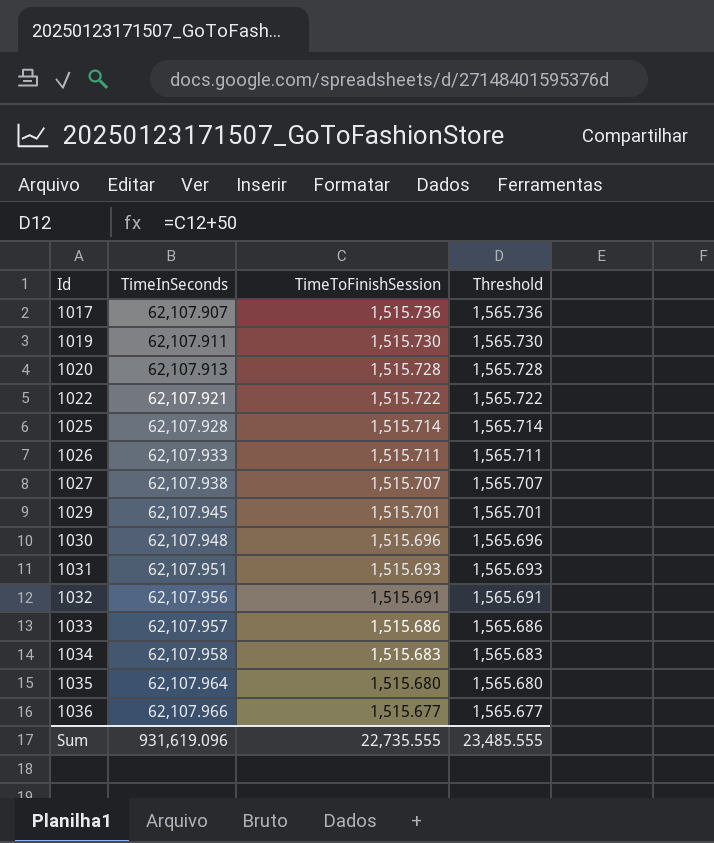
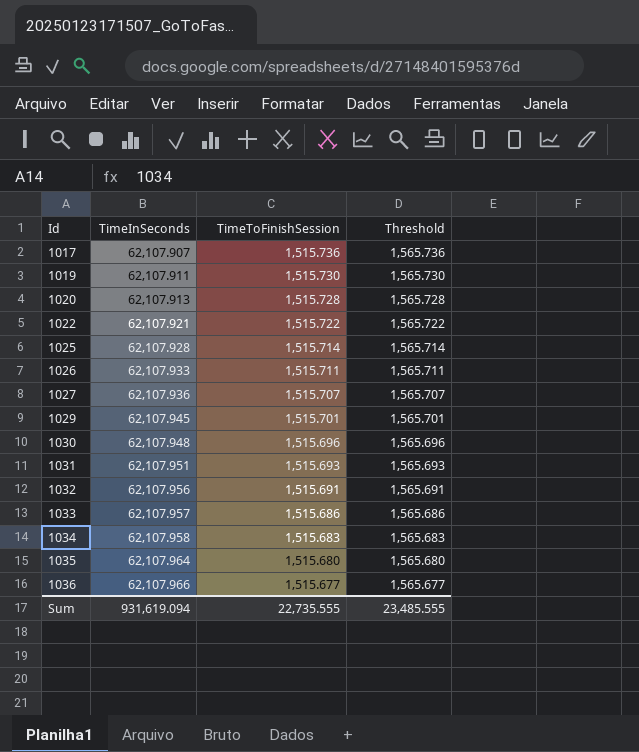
1027 | TimeInSeconds: 62,107.938 -> 62,107.936
Sum | TimeInSeconds: 931,619.096 -> 931,619.094

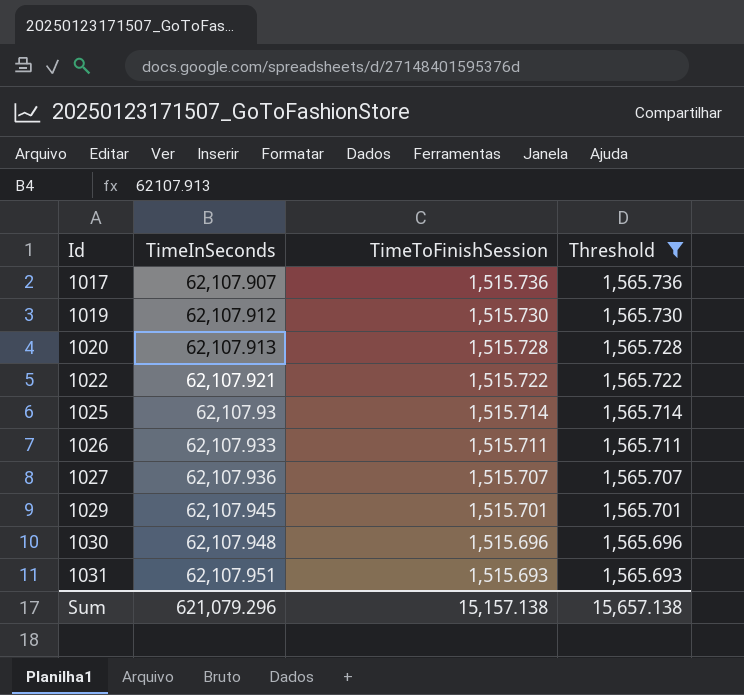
filter: none -> Threshold >= 1,565.693
1019 | TimeInSeconds: 62,107.911 -> 62,107.912
1025 | TimeInSeconds: 62,107.928 -> 62,107.93
Sum | TimeInSeconds: 931,619.094 -> 621,079.296
Sum | TimeToFinishSession: 22,735.555 -> 15,157.138
Sum | Threshold: 23,485.555 -> 15,657.138

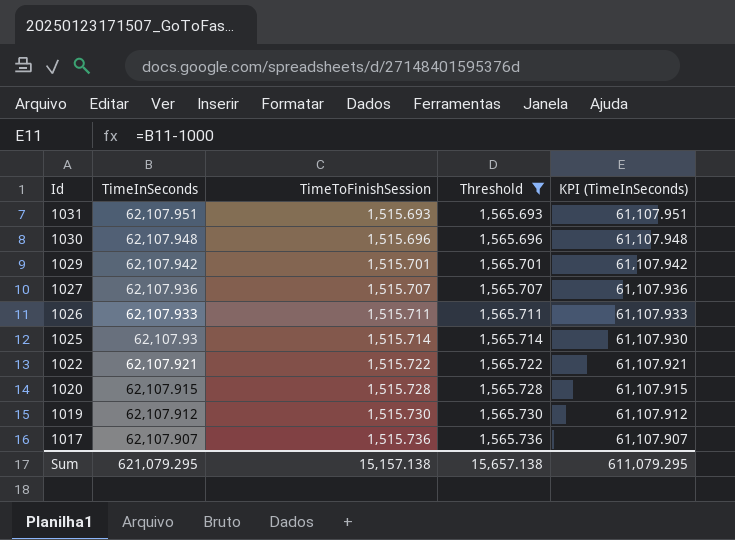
row order: Id ascending -> Id descending
column KPI (TimeInSeconds) | formula: none -> [TimeInSeconds] - 1000
1029 | TimeInSeconds: 62,107.945 -> 62,107.942
1020 | TimeInSeconds: 62,107.913 -> 62,107.915
Sum | TimeInSeconds: 621,079.296 -> 621,079.295

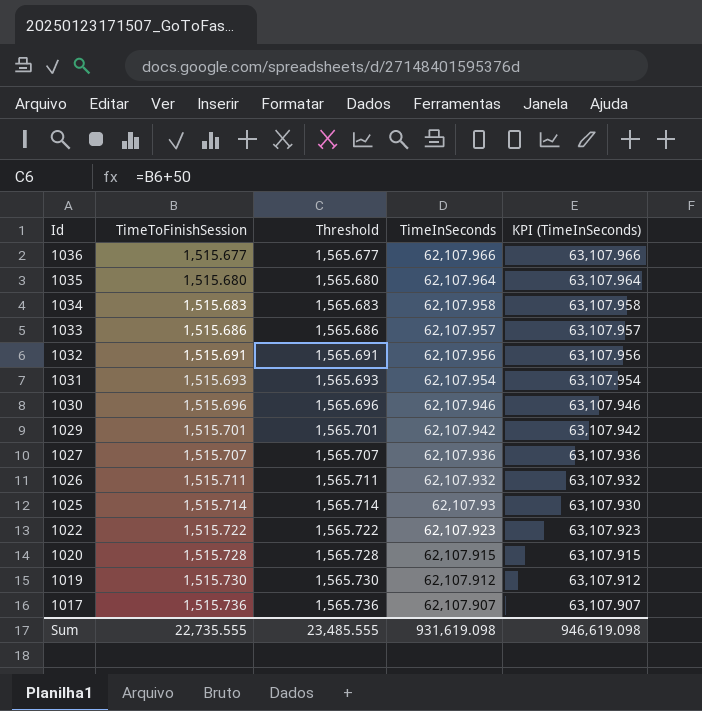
filter: Threshold >= 1,565.693 -> none
column TimeInSeconds | position: 2 -> 4
column KPI (TimeInSeconds) | formula: [TimeInSeconds] - 1000 -> [TimeInSeconds] + 1000
1031 | TimeInSeconds: 62,107.951 -> 62,107.954
1030 | TimeInSeconds: 62,107.948 -> 62,107.946
1026 | TimeInSeconds: 62,107.933 -> 62,107.932
1022 | TimeInSeconds: 62,107.921 -> 62,107.923
Sum | TimeToFinishSession: 15,157.138 -> 22,735.555
Sum | Threshold: 15,657.138 -> 23,485.555
Sum | TimeInSeconds: 621,079.295 -> 931,619.098
Sum | KPI (TimeInSeconds): 611,079.295 -> 946,619.098

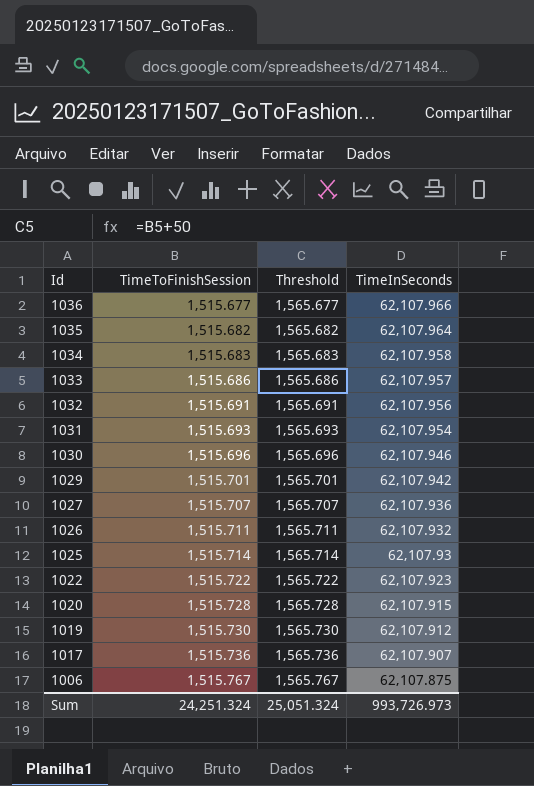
column KPI (TimeInSeconds) | formula: [TimeInSeconds] + 1000 -> none
1035 | TimeToFinishSession: 1,515.680 -> 1,515.682
1035 | Threshold: 1,565.680 -> 1,565.682
row 1006: none -> 1,515.767 | 1,565.767 | 62,107.875
Sum | TimeToFinishSession: 22,735.555 -> 24,251.324
Sum | Threshold: 23,485.555 -> 25,051.324
Sum | TimeInSeconds: 931,619.098 -> 993,726.973

